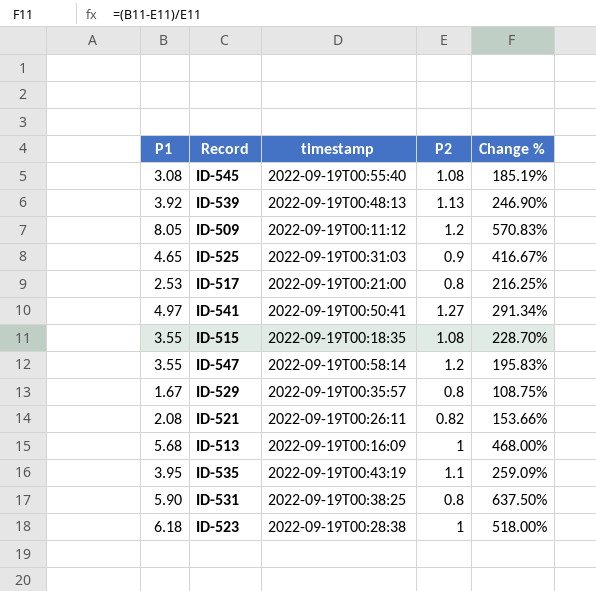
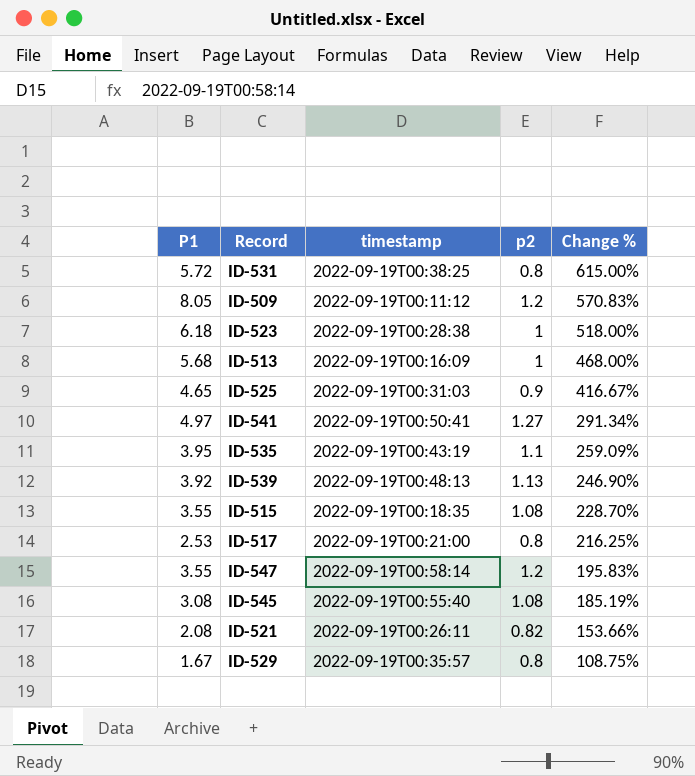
row order: none -> Change % descending
column name: P2 -> p2
ID-531 | P1: 5.90 -> 5.72
ID-531 | Change %: 637.50% -> 615.00%

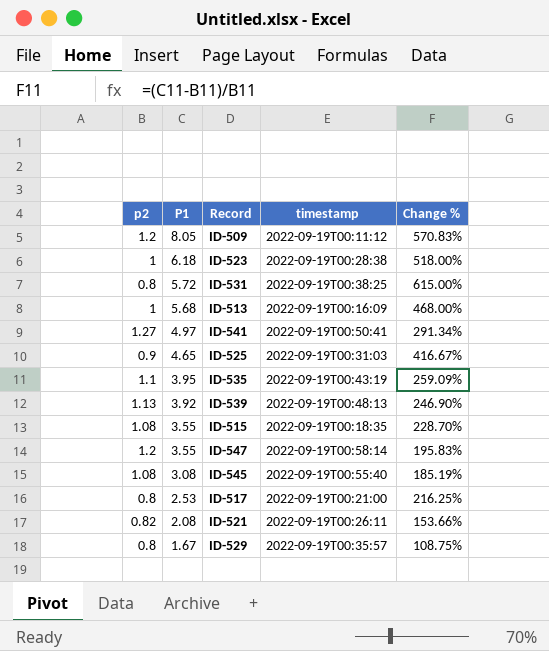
row order: Change % descending -> P1 descending
column p2 | position: 4 -> 1

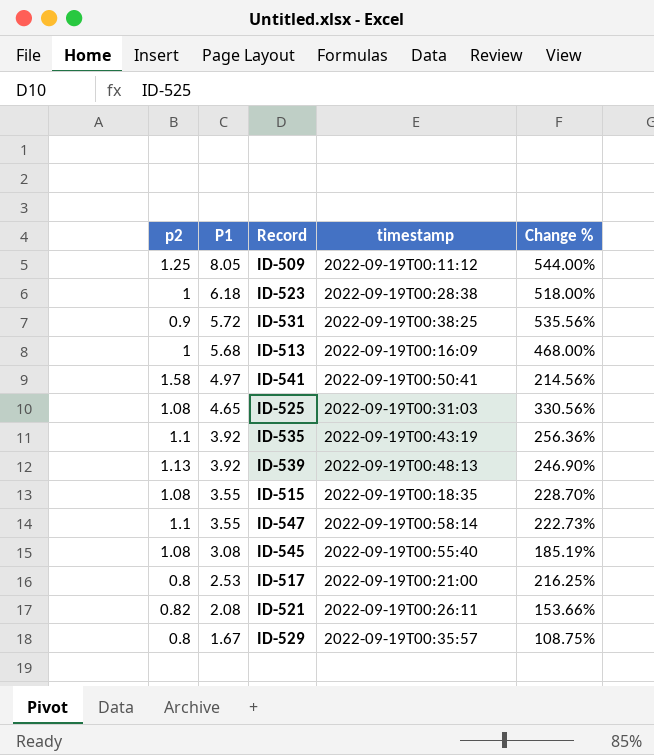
ID-509 | p2: 1.2 -> 1.25
ID-509 | Change %: 570.83% -> 544.00%
ID-531 | p2: 0.8 -> 0.9
ID-531 | Change %: 615.00% -> 535.56%
ID-541 | p2: 1.27 -> 1.58
ID-541 | Change %: 291.34% -> 214.56%
ID-525 | p2: 0.9 -> 1.08
ID-525 | Change %: 416.67% -> 330.56%
ID-535 | P1: 3.95 -> 3.92
ID-535 | Change %: 259.09% -> 256.36%
ID-547 | p2: 1.2 -> 1.1
ID-547 | Change %: 195.83% -> 222.73%

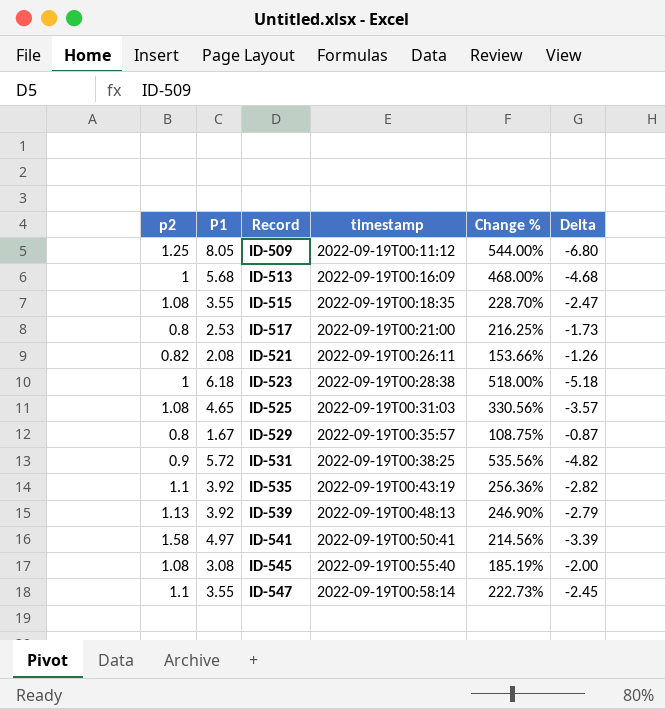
row order: P1 descending -> Record ascending
column Delta | formula: none -> [p2] - [P1]

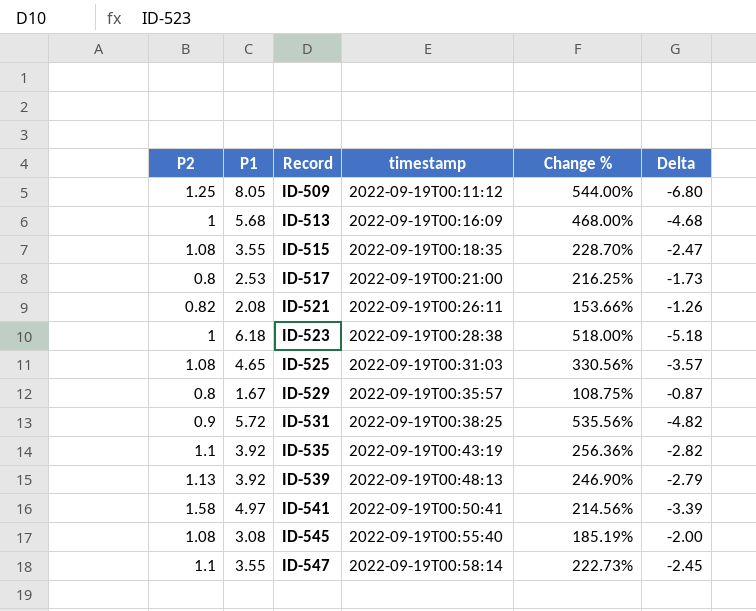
column name: p2 -> P2

